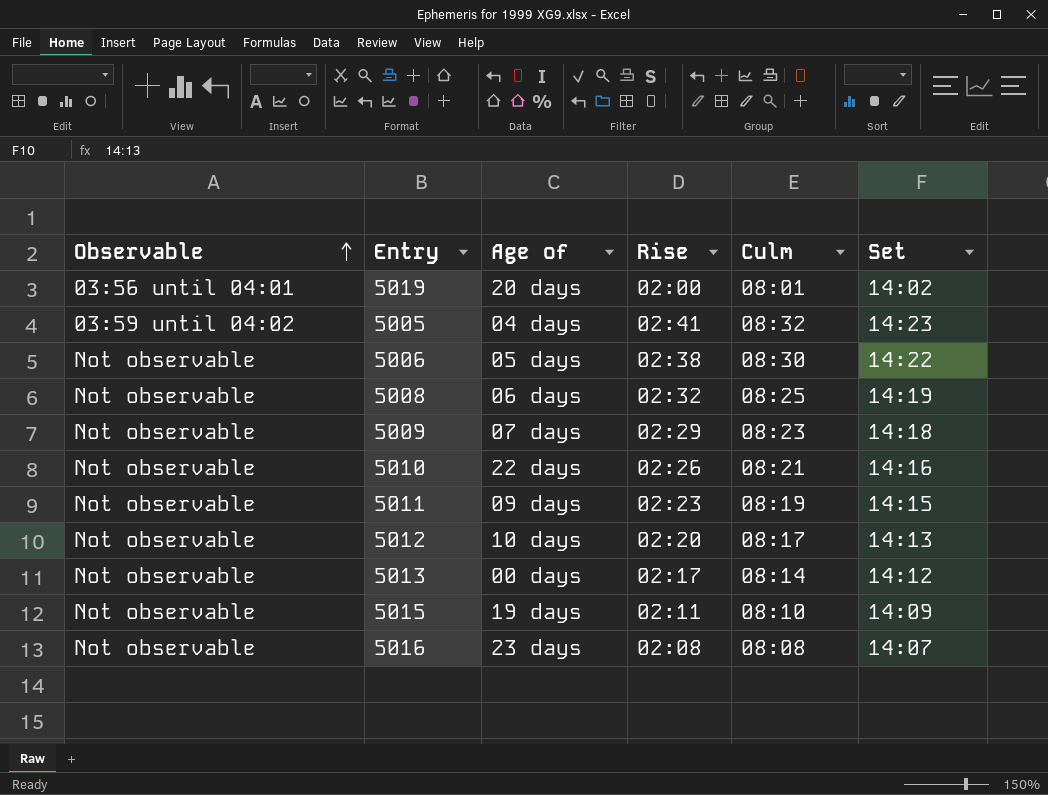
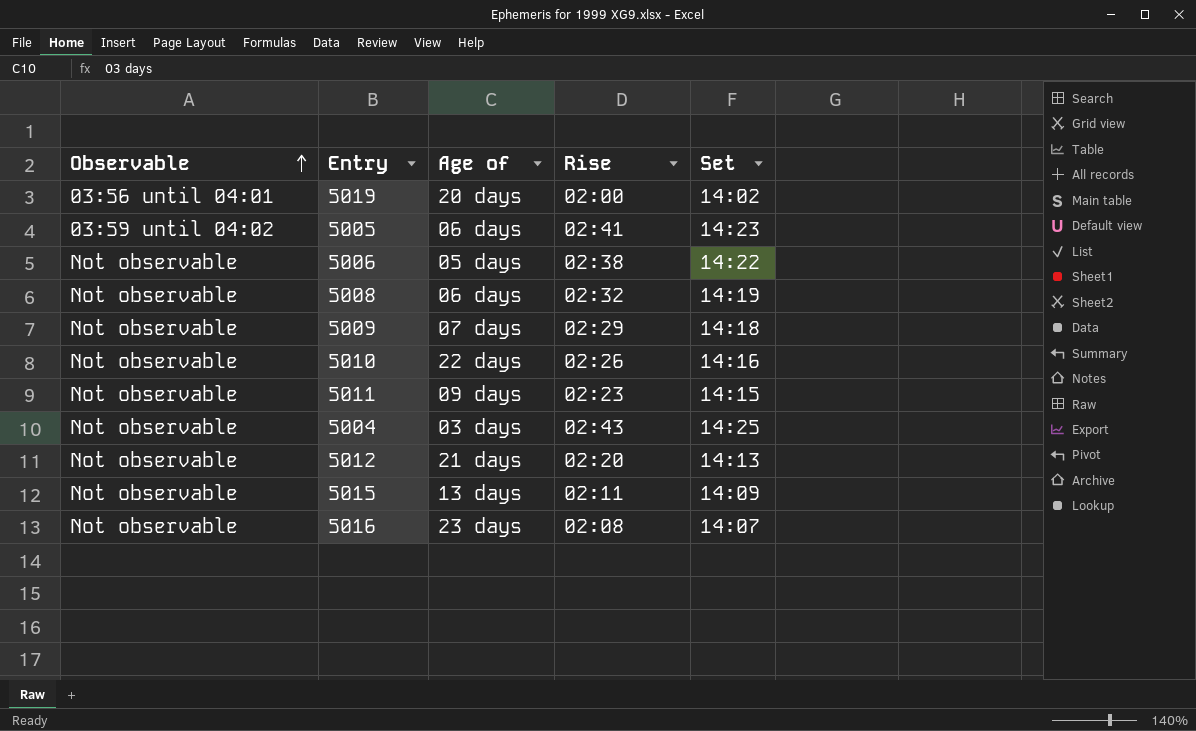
column Culm | position: 5 -> none
row 5013: Not observable | 00 days | 02:17 | 08:14 | 14:12 -> none
5005 | Age of: 04 days -> 06 days
row 5004: none -> Not observable | 03 days | 02:43 | 14:25
5012 | Age of: 10 days -> 21 days
5015 | Age of: 19 days -> 13 days

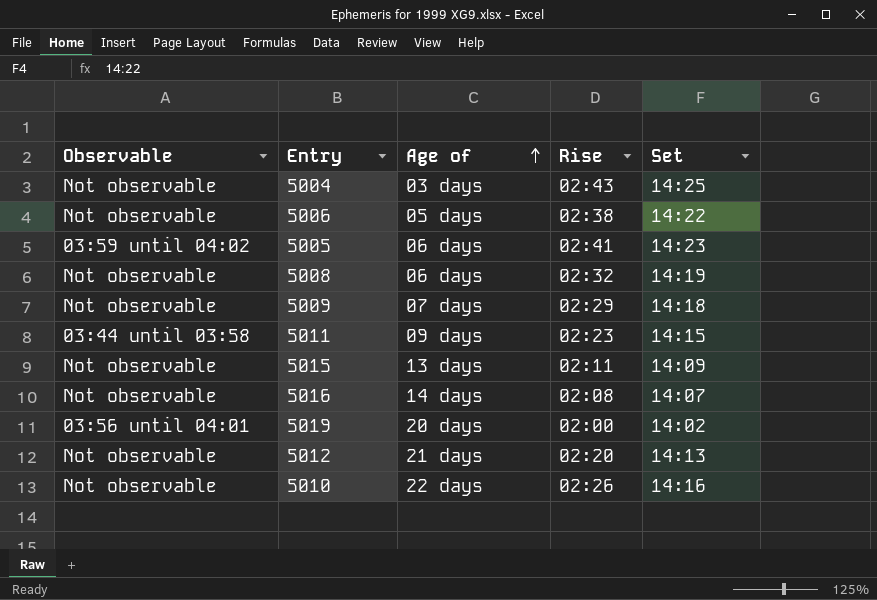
row order: Observable ascending -> Age of ascending
5011 | Observable: Not observable -> 03:44 until 03:58
5016 | Age of: 23 days -> 14 days

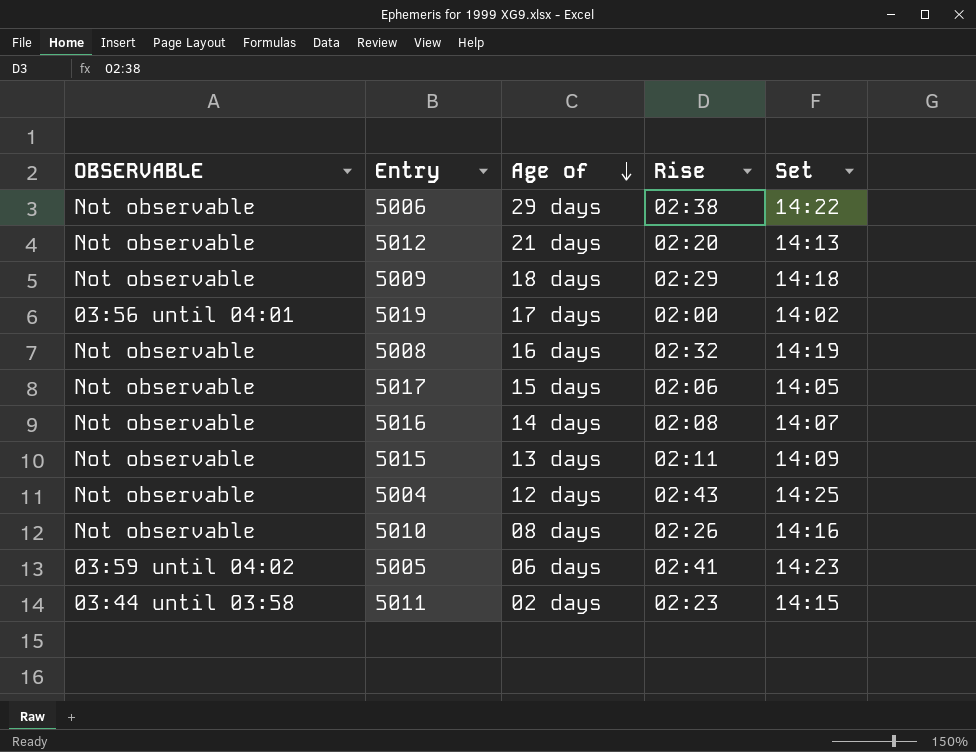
row order: Age of ascending -> Age of descending
column name: Observable -> OBSERVABLE
5006 | Age of: 05 days -> 29 days
5009 | Age of: 07 days -> 18 days
5019 | Age of: 20 days -> 17 days
5008 | Age of: 06 days -> 16 days
row 5017: none -> Not observable | 15 days | 02:06 | 14:05
5004 | Age of: 03 days -> 12 days
5010 | Age of: 22 days -> 08 days
5011 | Age of: 09 days -> 02 days

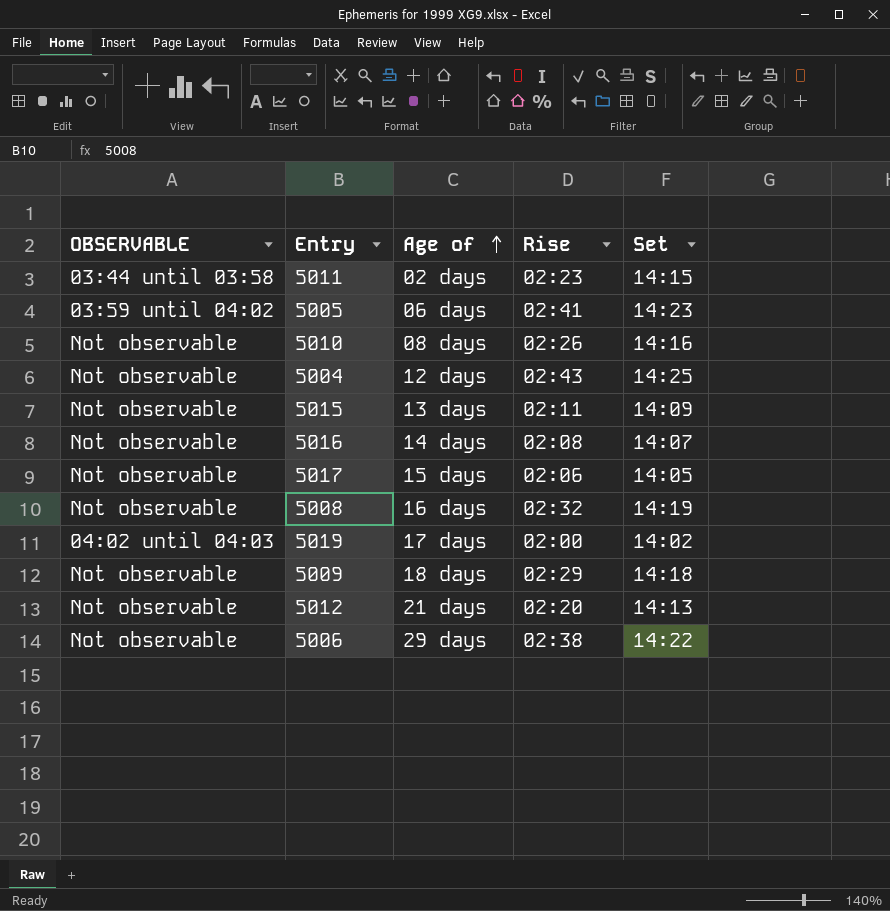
row order: Age of descending -> Age of ascending
5019 | OBSERVABLE: 03:56 until 04:01 -> 04:02 until 04:03

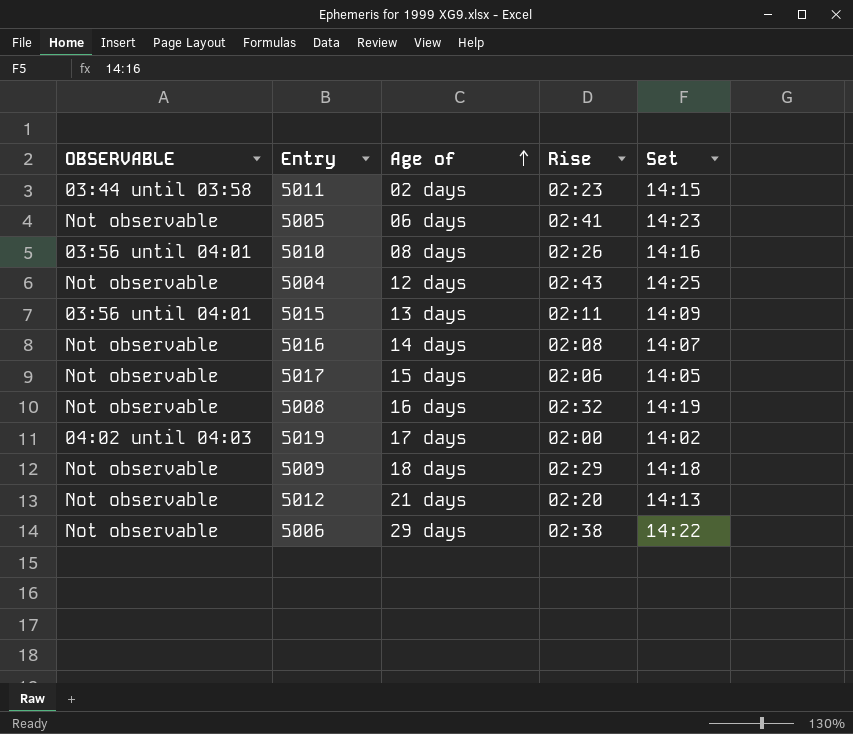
5005 | OBSERVABLE: 03:59 until 04:02 -> Not observable
5010 | OBSERVABLE: Not observable -> 03:56 until 04:01
5015 | OBSERVABLE: Not observable -> 03:56 until 04:01

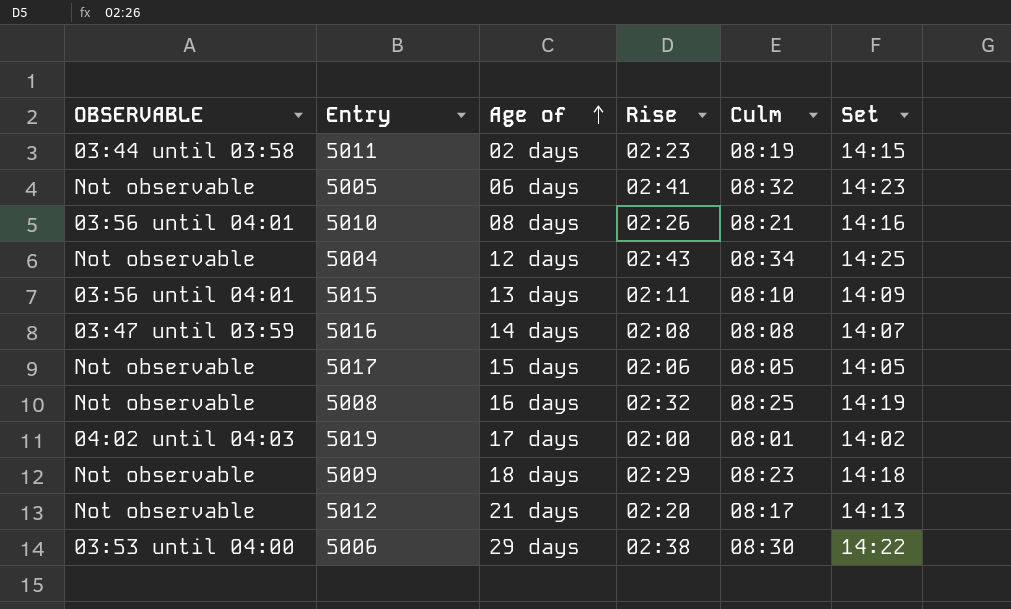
column Culm | position: none -> 5
5016 | OBSERVABLE: Not observable -> 03:47 until 03:59
5006 | OBSERVABLE: Not observable -> 03:53 until 04:00

